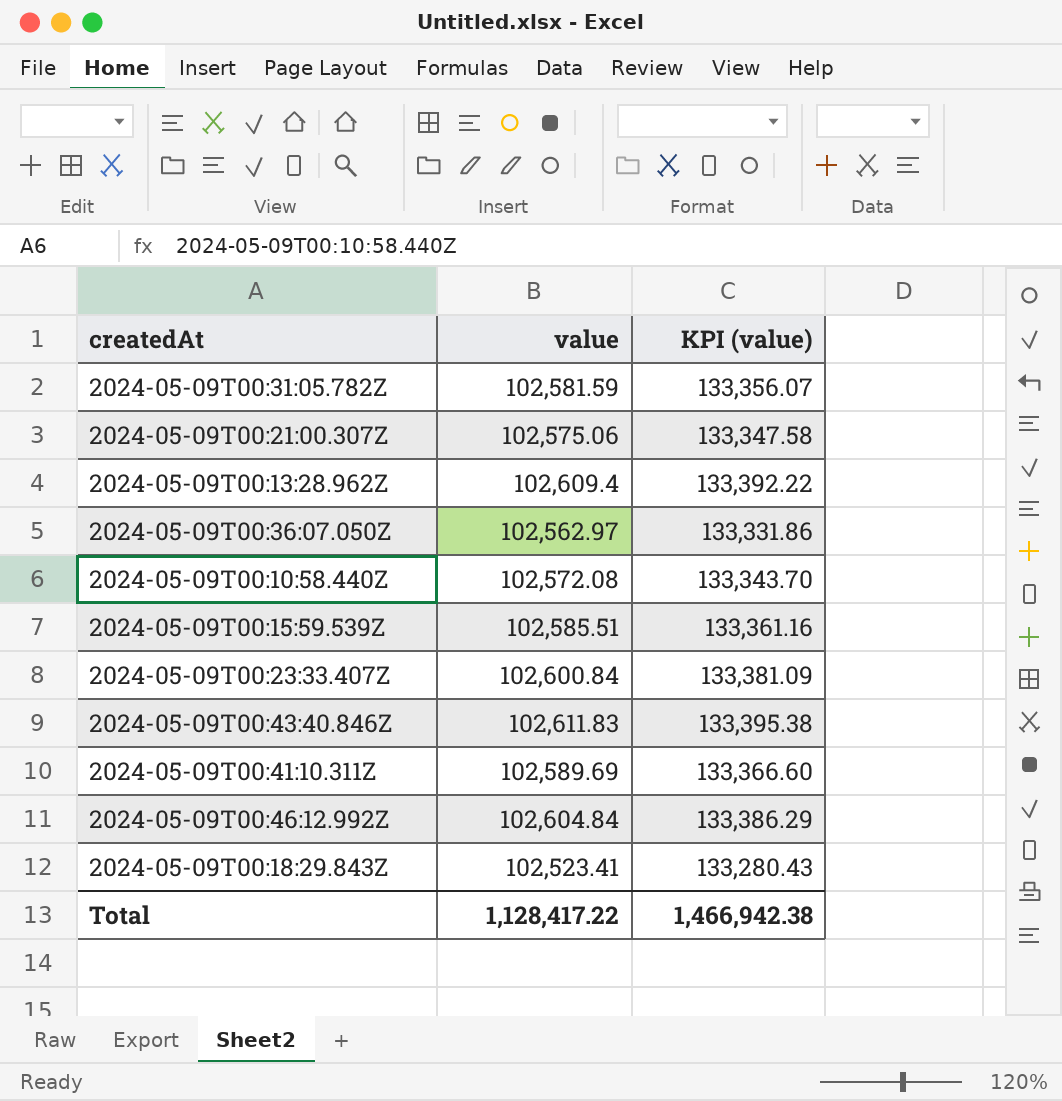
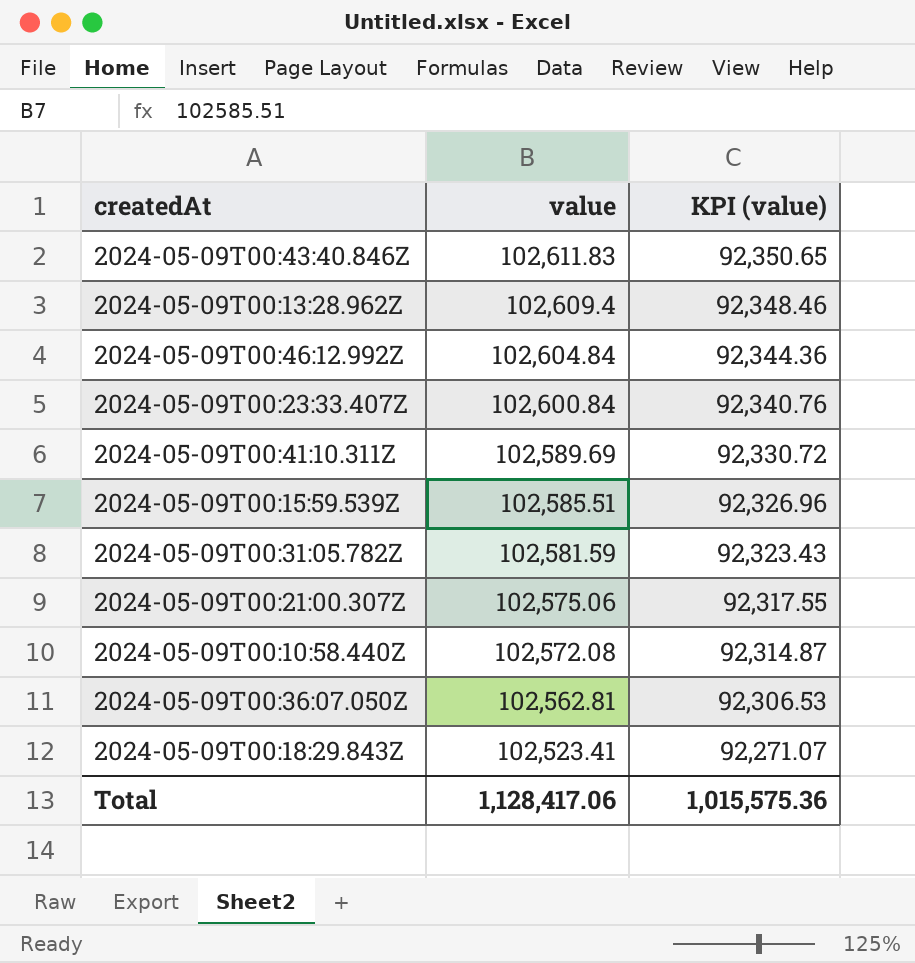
row order: none -> value descending
column KPI (value) | formula: [value] * 1.3 -> [value] * 0.9
2024-05-09T00:36:07.050Z | value: 102,562.97 -> 102,562.81
Total | value: 1,128,417.22 -> 1,128,417.06
Total | KPI (value): 1,466,942.38 -> 1,015,575.36

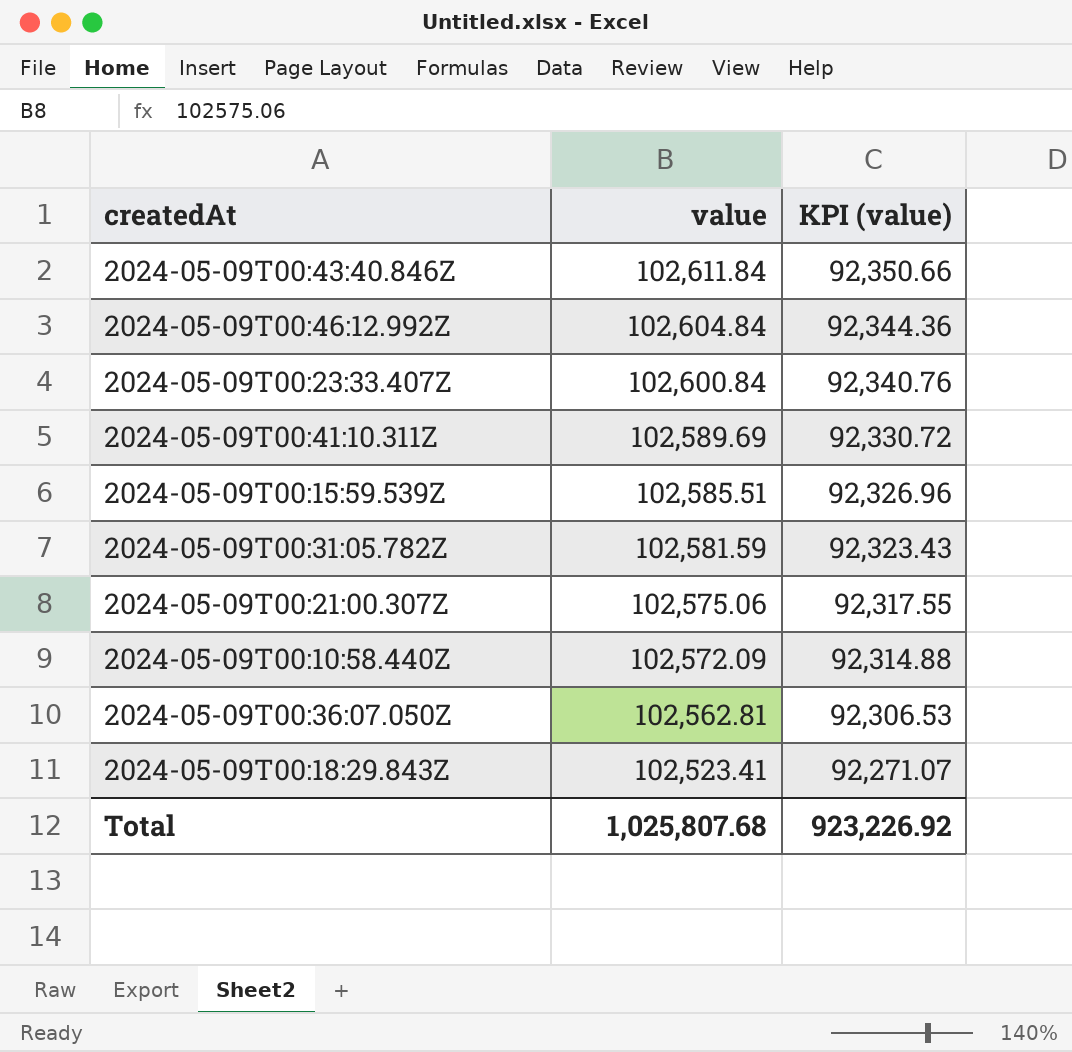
row 2024-05-09T00:13:28.962Z: 102,609.4 | 92,348.46 -> none
2024-05-09T00:43:40.846Z | value: 102,611.83 -> 102,611.84
2024-05-09T00:43:40.846Z | KPI (value): 92,350.65 -> 92,350.66
2024-05-09T00:10:58.440Z | value: 102,572.08 -> 102,572.09
2024-05-09T00:10:58.440Z | KPI (value): 92,314.87 -> 92,314.88
Total | value: 1,128,417.06 -> 1,025,807.68
Total | KPI (value): 1,015,575.36 -> 923,226.92

